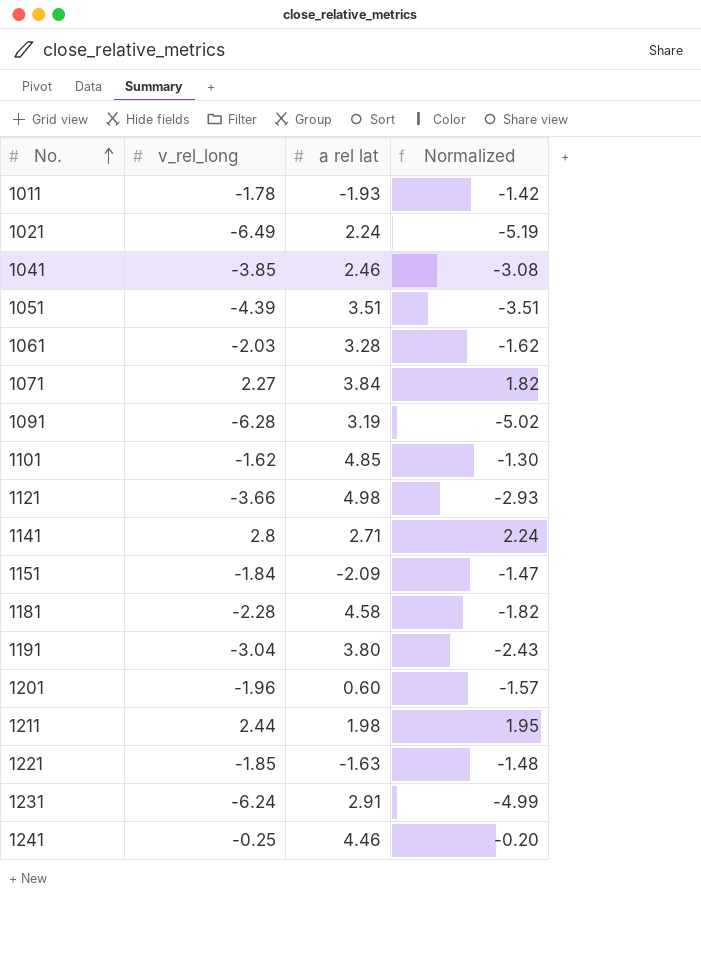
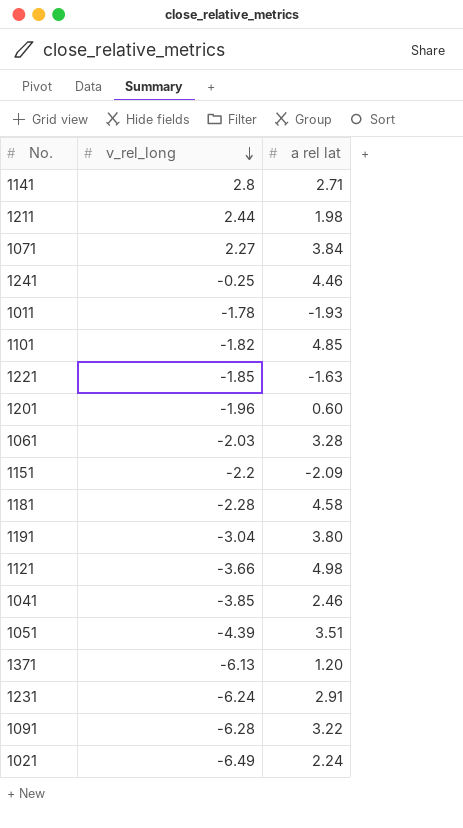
row order: No. ascending -> v_rel_long descending
column Normalized | formula: [v_rel_long] * 0.8 -> none
1101 | v_rel_long: -1.62 -> -1.82
1151 | v_rel_long: -1.84 -> -2.2
row 1371: none -> -6.13 | 1.20
1091 | a rel lat: 3.19 -> 3.22

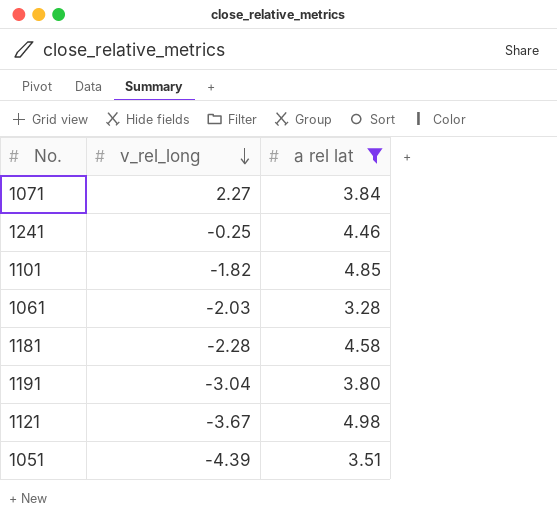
filter: none -> a rel lat >= 3.28
1121 | v_rel_long: -3.66 -> -3.67

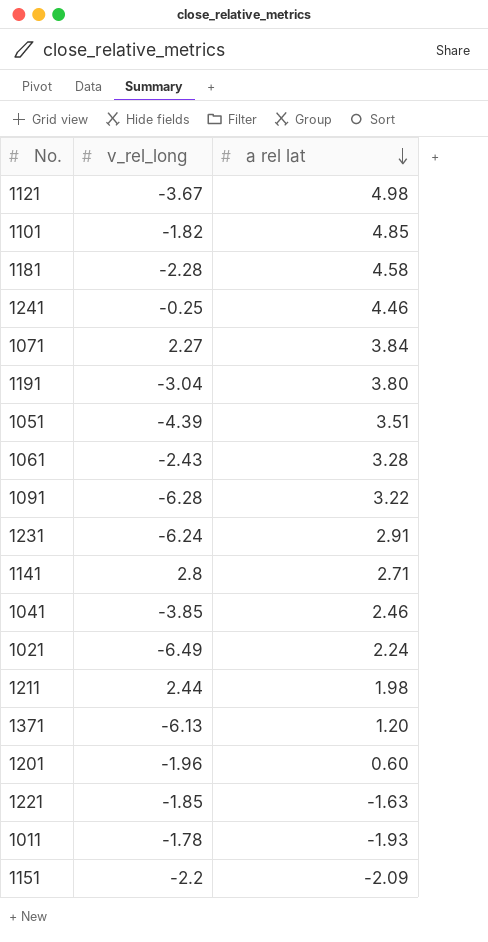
filter: a rel lat >= 3.28 -> none
row order: v_rel_long descending -> a rel lat descending
1061 | v_rel_long: -2.03 -> -2.43

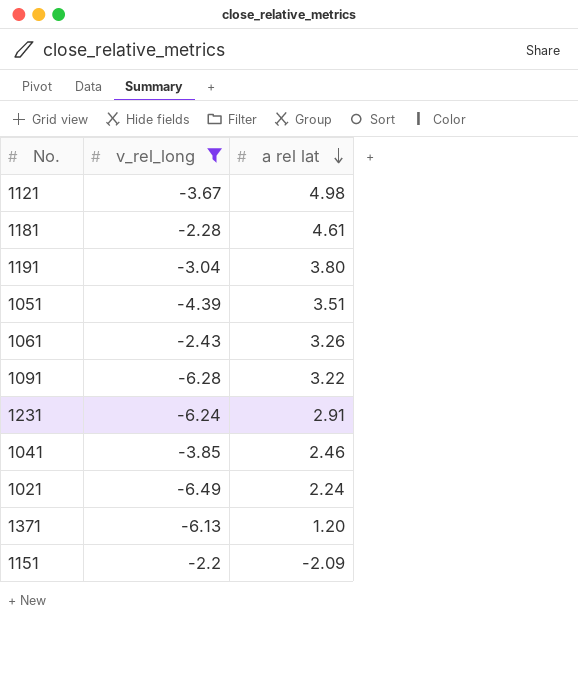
filter: none -> v_rel_long <= -2.2
1181 | a rel lat: 4.58 -> 4.61
1061 | a rel lat: 3.28 -> 3.26

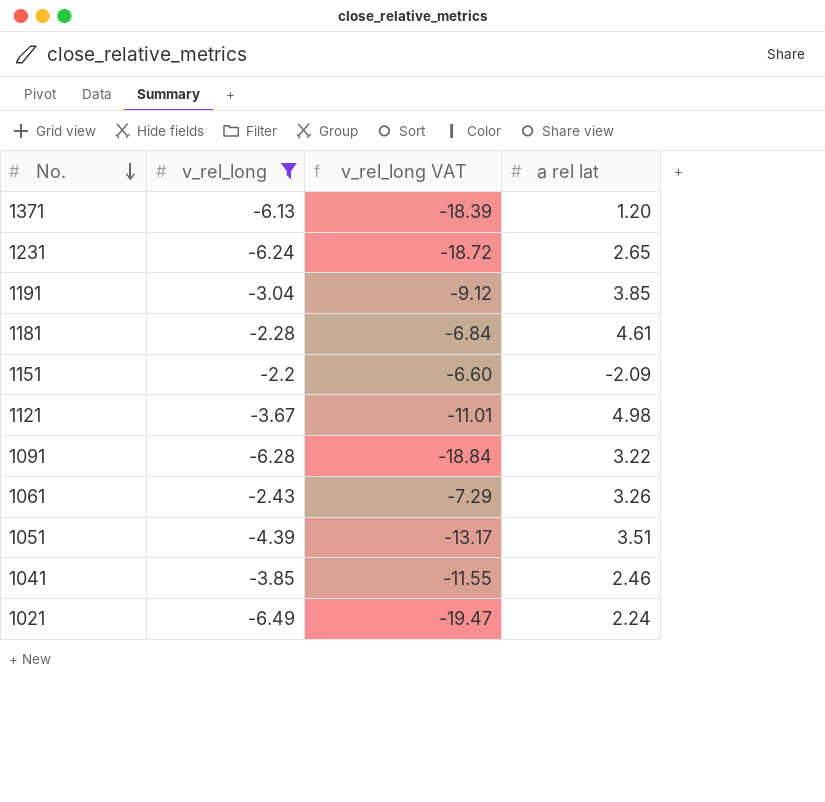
row order: a rel lat descending -> No. descending
column v_rel_long VAT | formula: none -> [v_rel_long] * 3
1231 | a rel lat: 2.91 -> 2.65
1191 | a rel lat: 3.80 -> 3.85

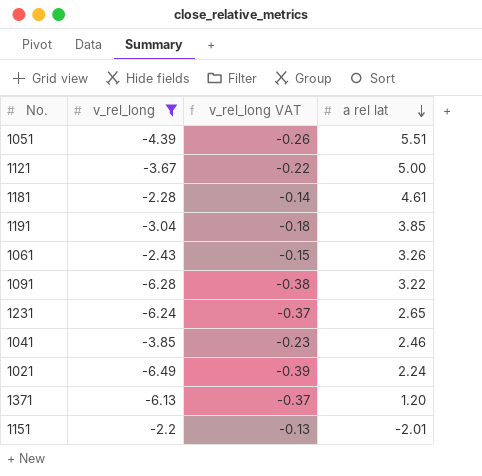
row order: No. descending -> a rel lat descending
column v_rel_long VAT | formula: [v_rel_long] * 3 -> [v_rel_long] * 0.06
1051 | a rel lat: 3.51 -> 5.51
1121 | a rel lat: 4.98 -> 5.00
1151 | a rel lat: -2.09 -> -2.01

